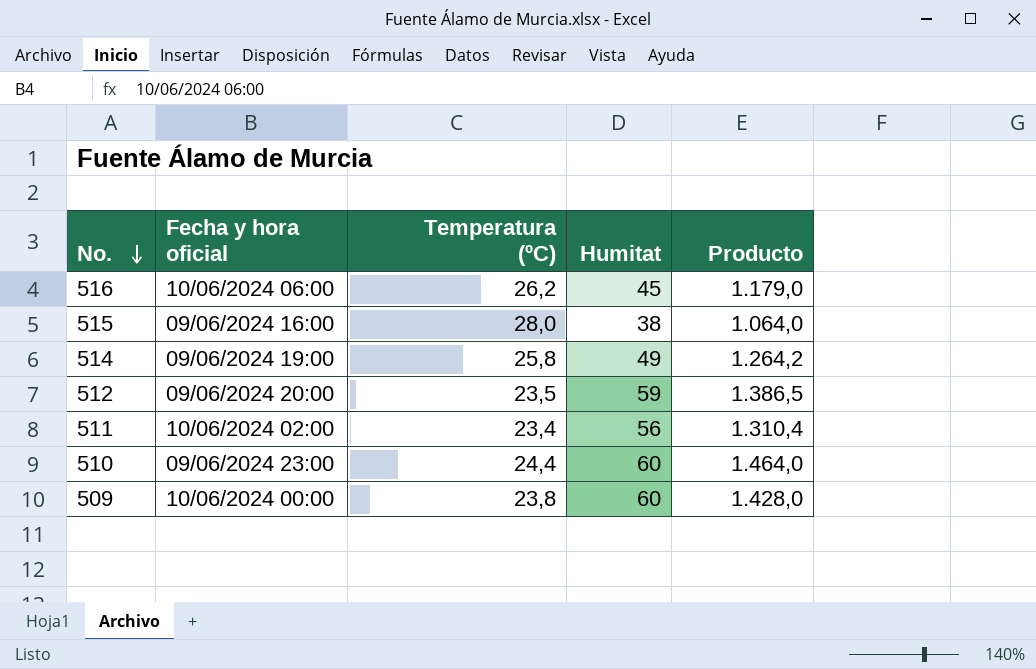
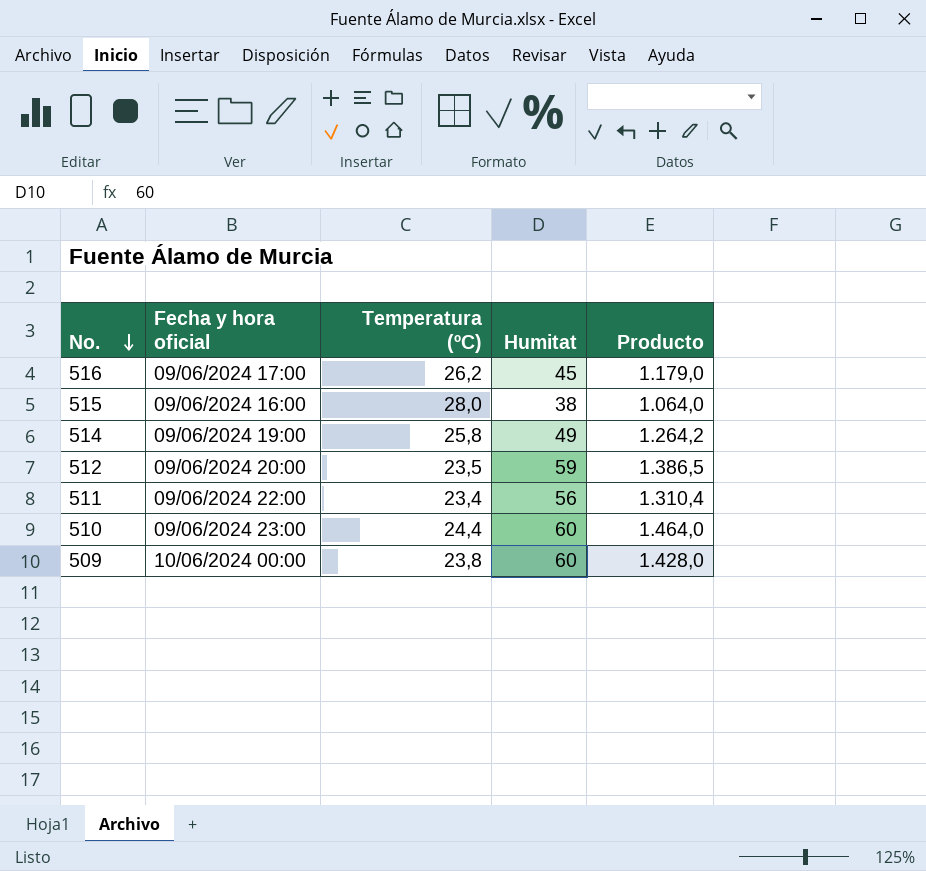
516 | Fecha y hora oficial: 10/06/2024 06:00 -> 09/06/2024 17:00
511 | Fecha y hora oficial: 10/06/2024 02:00 -> 09/06/2024 22:00

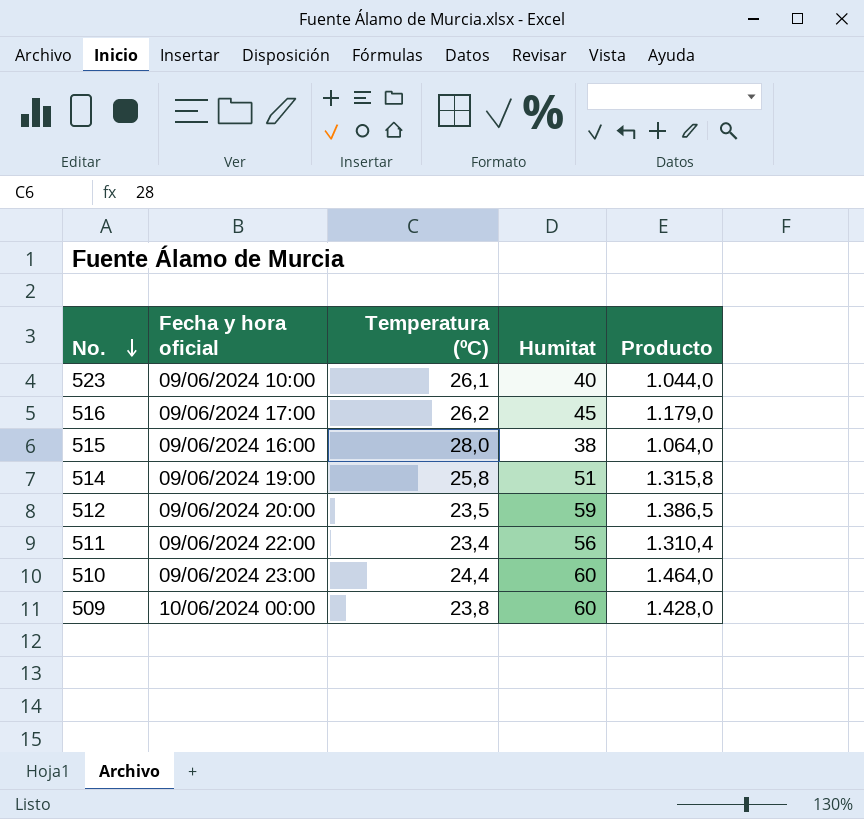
row 523: none -> 09/06/2024 10:00 | 26,1 | 40 | 1.044,0
514 | Humitat: 49 -> 51
514 | Producto: 1.264,2 -> 1.315,8

